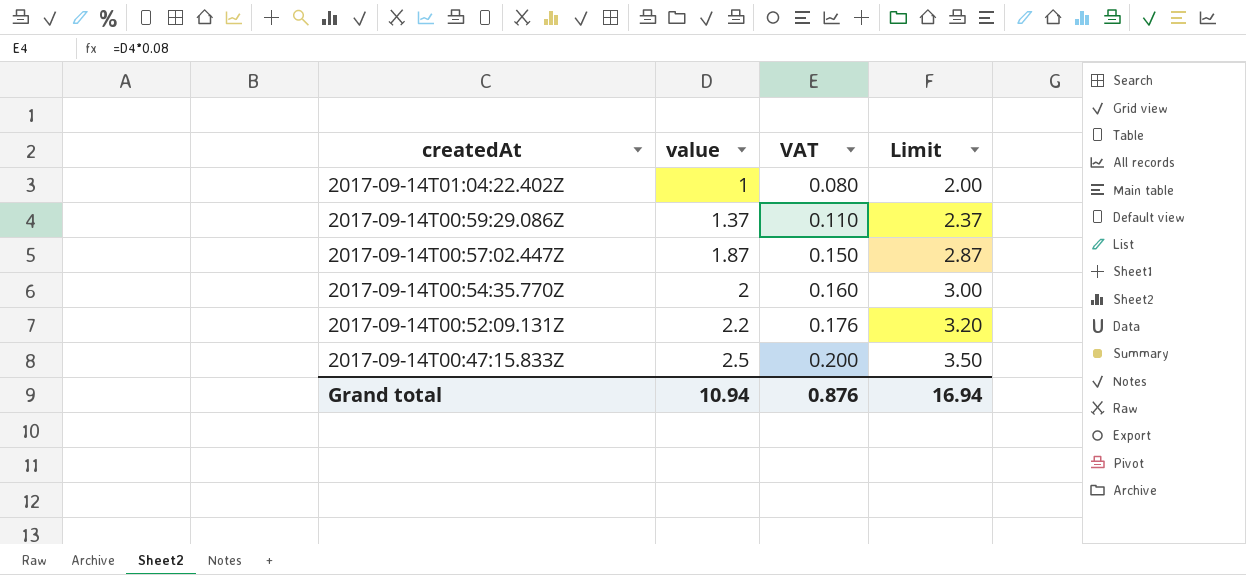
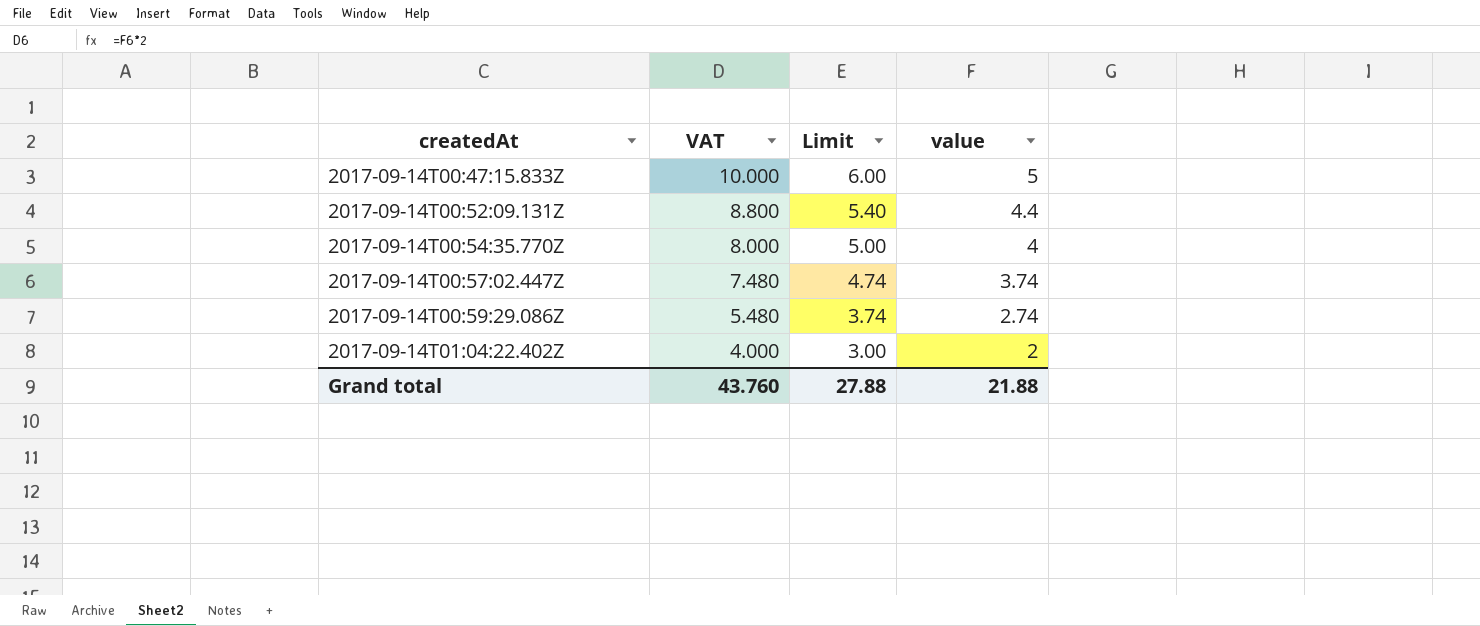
row order: createdAt descending -> createdAt ascending
column VAT | formula: [value] * 0.08 -> [value] * 2
column value | position: 2 -> 4
2017-09-14T00:47:15.833Z | Limit: 3.50 -> 6.00
2017-09-14T00:47:15.833Z | value: 2.5 -> 5
2017-09-14T00:52:09.131Z | Limit: 3.20 -> 5.40
2017-09-14T00:52:09.131Z | value: 2.2 -> 4.4
2017-09-14T00:54:35.770Z | Limit: 3.00 -> 5.00
2017-09-14T00:54:35.770Z | value: 2 -> 4
2017-09-14T00:57:02.447Z | Limit: 2.87 -> 4.74
2017-09-14T00:57:02.447Z | value: 1.87 -> 3.74
2017-09-14T00:59:29.086Z | Limit: 2.37 -> 3.74
2017-09-14T00:59:29.086Z | value: 1.37 -> 2.74
2017-09-14T01:04:22.402Z | Limit: 2.00 -> 3.00
2017-09-14T01:04:22.402Z | value: 1 -> 2
Grand total | VAT: 0.876 -> 43.760
Grand total | Limit: 16.94 -> 27.88
Grand total | value: 10.94 -> 21.88

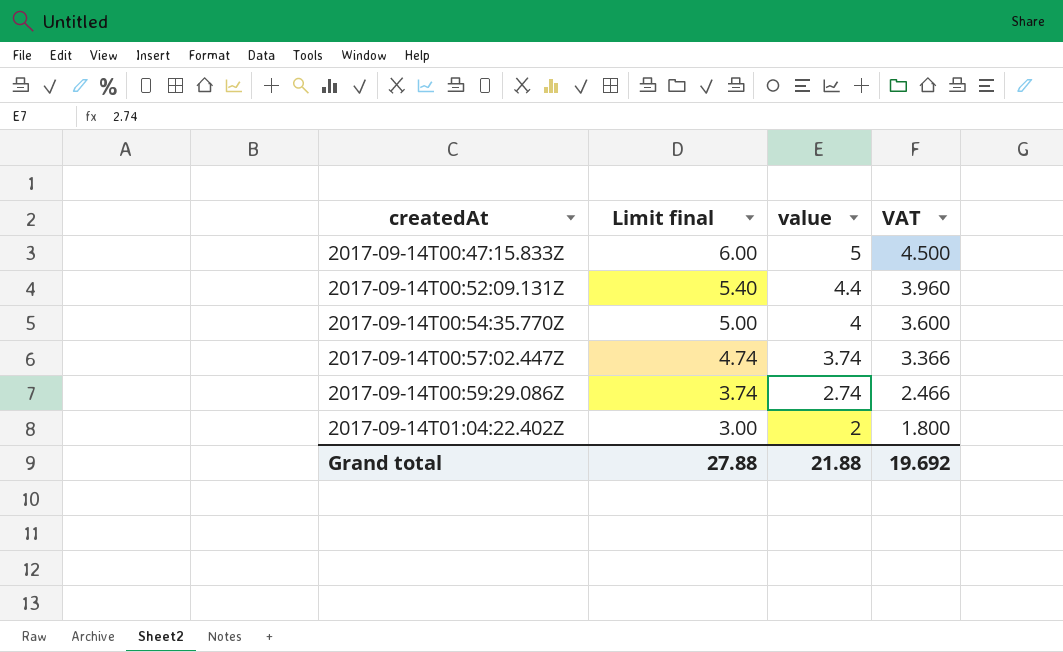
column name: Limit -> Limit final
column VAT | formula: [value] * 2 -> [value] * 0.9
column VAT | position: 2 -> 4
Grand total | VAT: 43.760 -> 19.692

